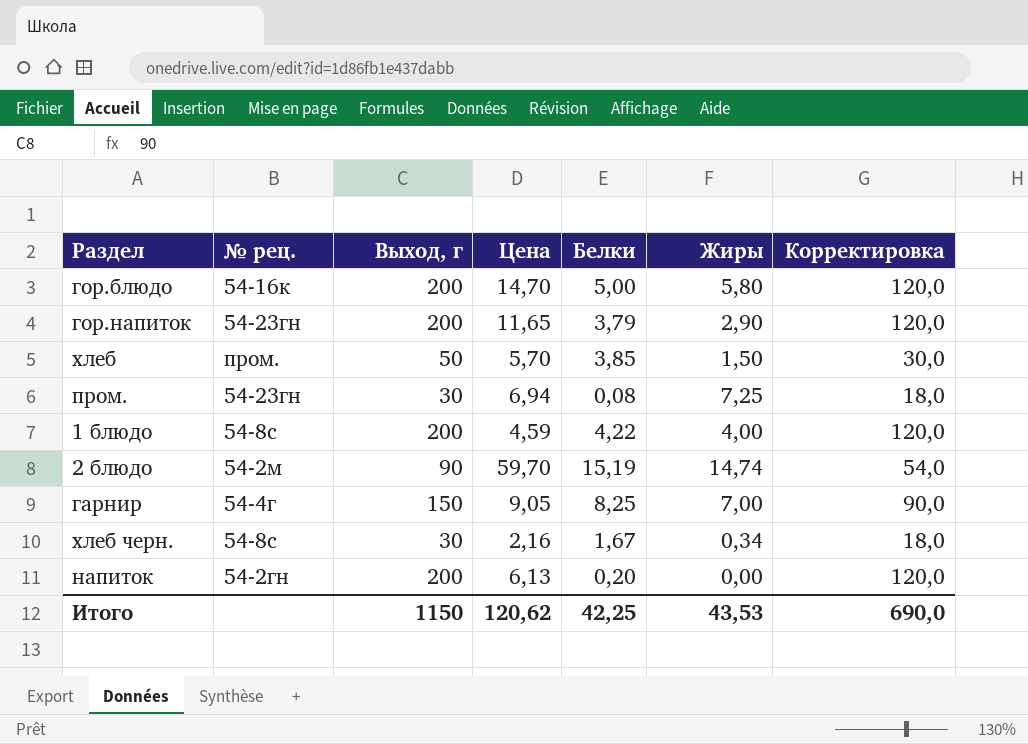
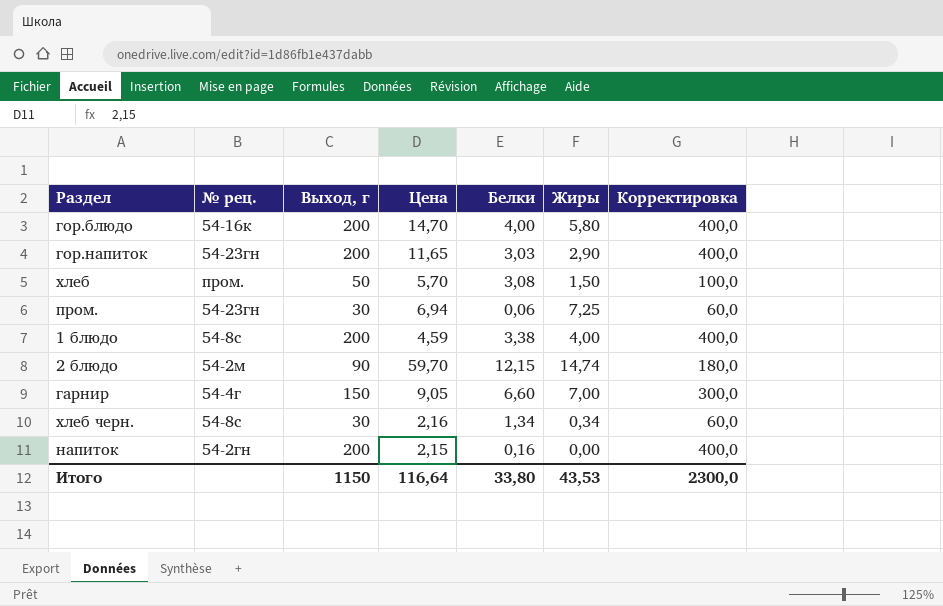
column Корректировка | formula: [Выход, г] * 0,6 -> [Выход, г] * 2
гор.блюдо | Белки: 5,00 -> 4,00
гор.напиток | Белки: 3,79 -> 3,03
хлеб | Белки: 3,85 -> 3,08
пром. | Белки: 0,08 -> 0,06
1 блюдо | Белки: 4,22 -> 3,38
2 блюдо | Белки: 15,19 -> 12,15
гарнир | Белки: 8,25 -> 6,60
хлеб черн. | Белки: 1,67 -> 1,34
напиток | Цена: 6,13 -> 2,15
напиток | Белки: 0,20 -> 0,16
Итого | Цена: 120,62 -> 116,64
Итого | Белки: 42,25 -> 33,80
Итого | Корректировка: 690,0 -> 2300,0

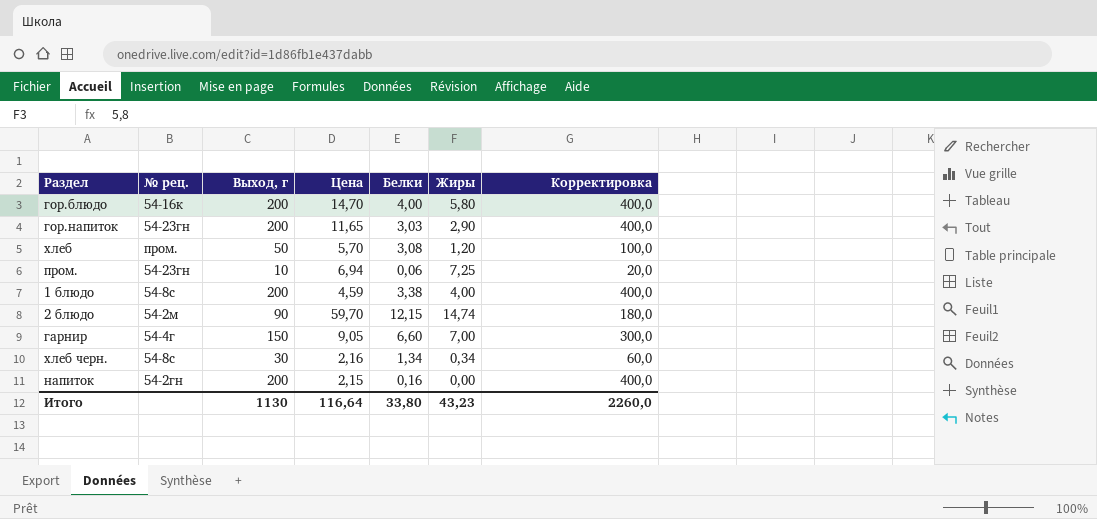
хлеб | Жиры: 1,50 -> 1,20
пром. | Выход, г: 30 -> 10
пром. | Корректировка: 60,0 -> 20,0
Итого | Выход, г: 1150 -> 1130
Итого | Жиры: 43,53 -> 43,23
Итого | Корректировка: 2300,0 -> 2260,0

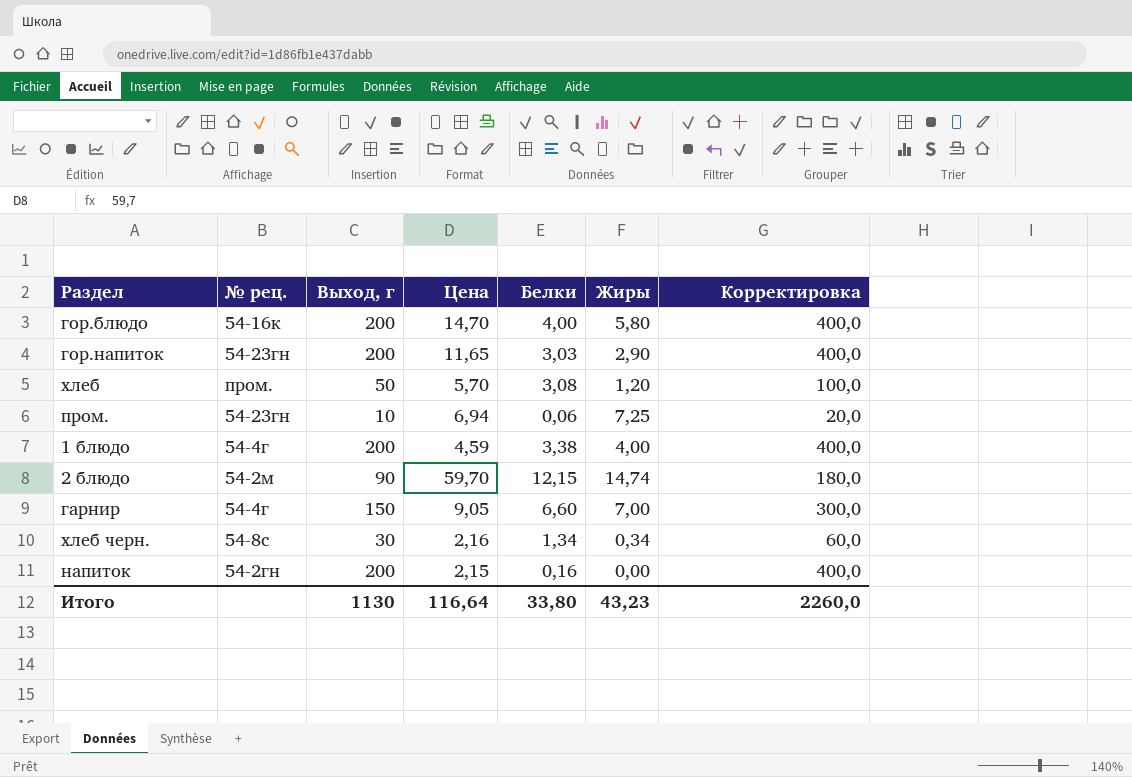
1 блюдо | № рец.: 54-8с -> 54-4г

